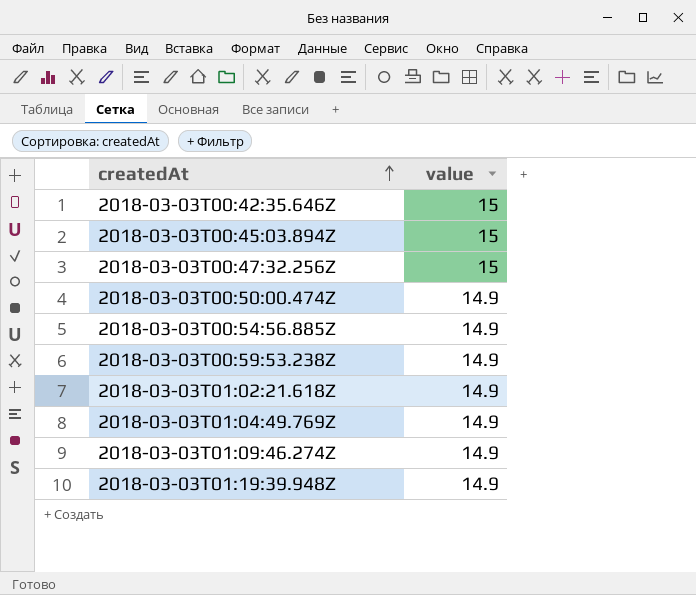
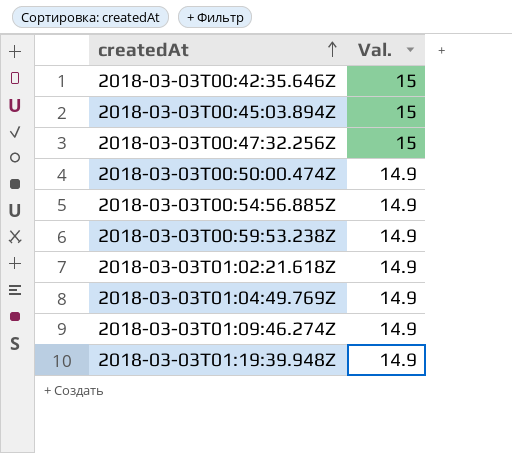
column name: value -> Val.

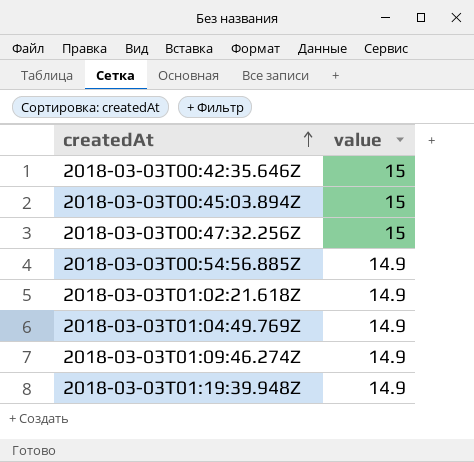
column name: Val. -> value
row 2018-03-03T00:50:00.474Z: 14.9 -> none
row 2018-03-03T00:59:53.238Z: 14.9 -> none

